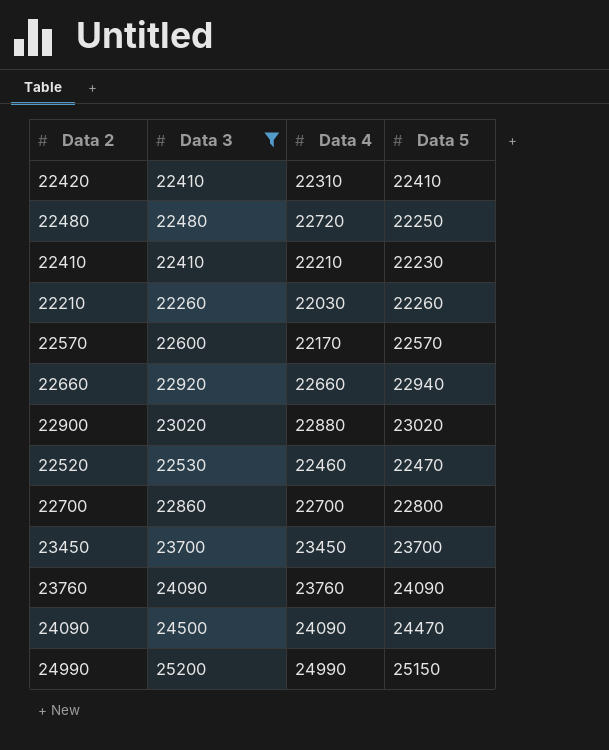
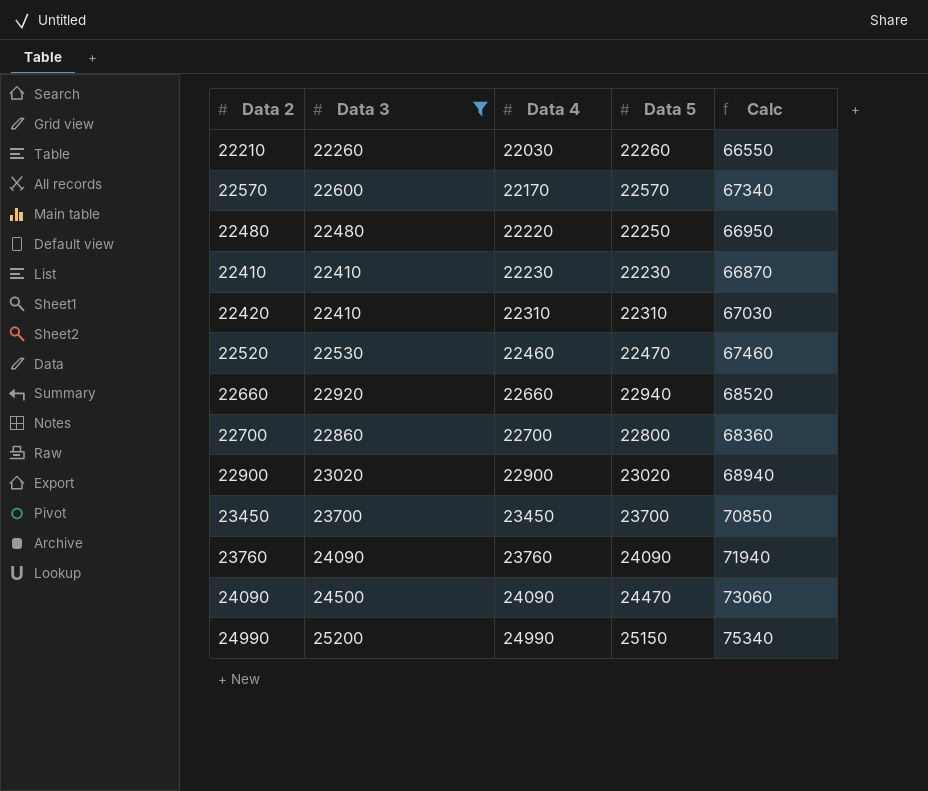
row order: none -> Data 4 ascending
column Calc | formula: none -> [Data 3] + [Data 4] + [Data 5]
22480 | Data 4: 22720 -> 22220
22410 | Data 4: 22210 -> 22230
22420 | Data 5: 22410 -> 22310
22900 | Data 4: 22880 -> 22900

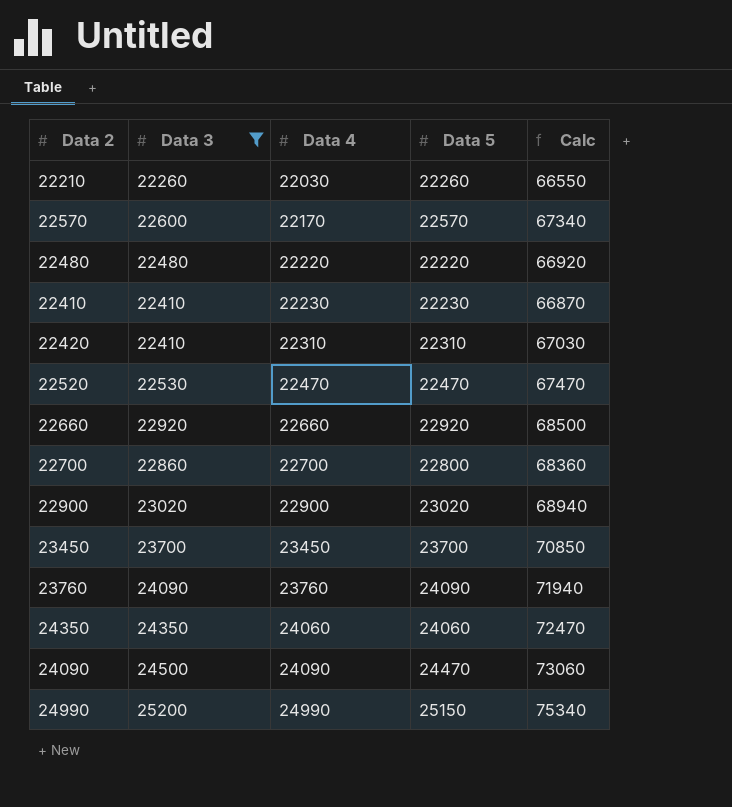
22480 | Data 5: 22250 -> 22220
22480 | Calc: 66950 -> 66920
22520 | Data 4: 22460 -> 22470
22520 | Calc: 67460 -> 67470
22660 | Data 5: 22940 -> 22920
22660 | Calc: 68520 -> 68500
row 24350: none -> 24350 | 24060 | 24060 | 72470

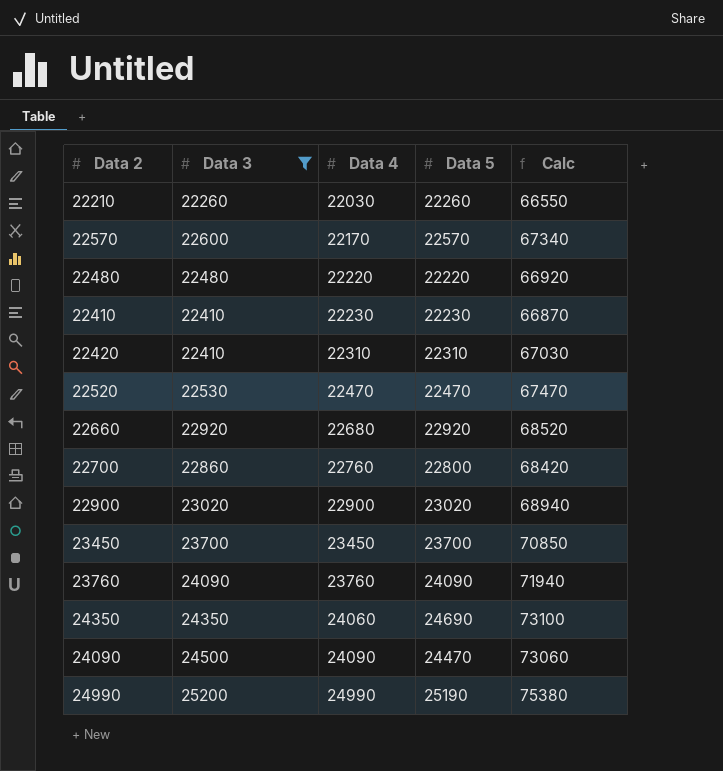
22660 | Data 4: 22660 -> 22680
22660 | Calc: 68500 -> 68520
22700 | Data 4: 22700 -> 22760
22700 | Calc: 68360 -> 68420
24350 | Data 5: 24060 -> 24690
24350 | Calc: 72470 -> 73100
24990 | Data 5: 25150 -> 25190
24990 | Calc: 75340 -> 75380

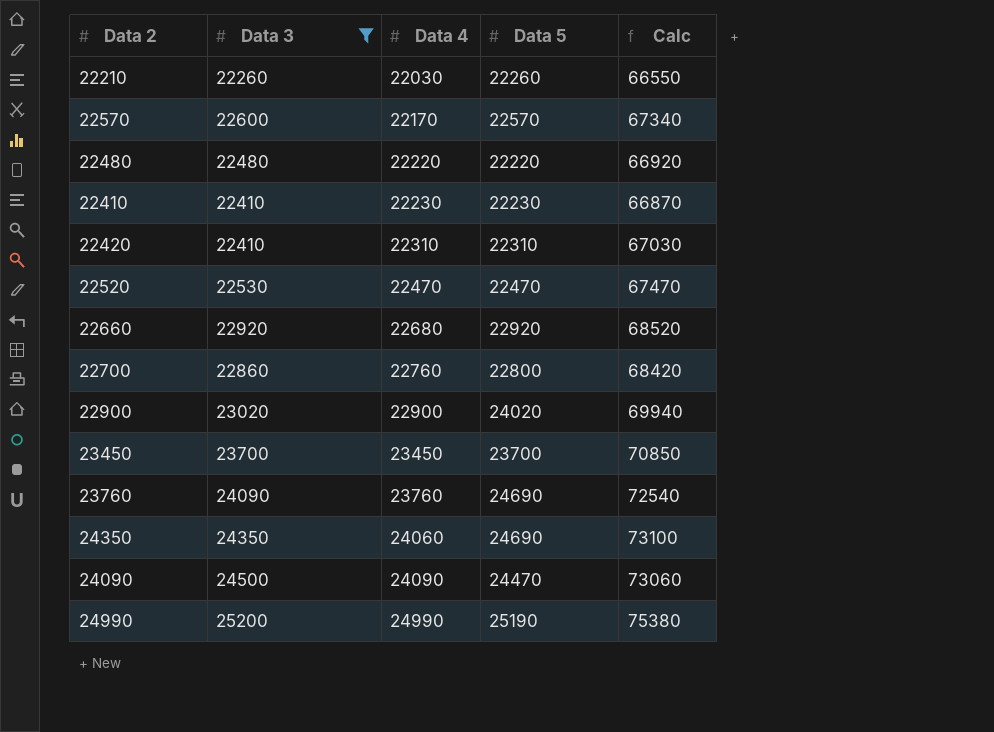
22900 | Data 5: 23020 -> 24020
22900 | Calc: 68940 -> 69940
23760 | Data 5: 24090 -> 24690
23760 | Calc: 71940 -> 72540

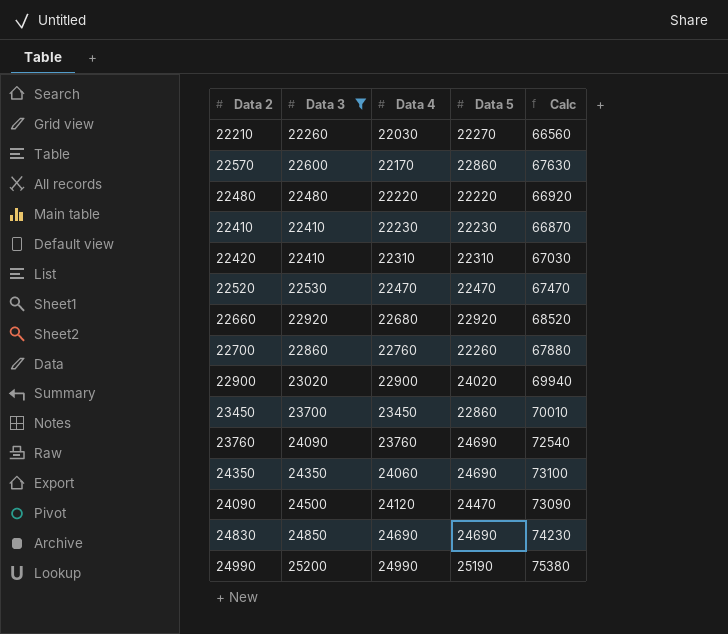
22210 | Data 5: 22260 -> 22270
22210 | Calc: 66550 -> 66560
22570 | Data 5: 22570 -> 22860
22570 | Calc: 67340 -> 67630
22700 | Data 5: 22800 -> 22260
22700 | Calc: 68420 -> 67880
23450 | Data 5: 23700 -> 22860
23450 | Calc: 70850 -> 70010
24090 | Data 4: 24090 -> 24120
24090 | Calc: 73060 -> 73090
row 24830: none -> 24850 | 24690 | 24690 | 74230

